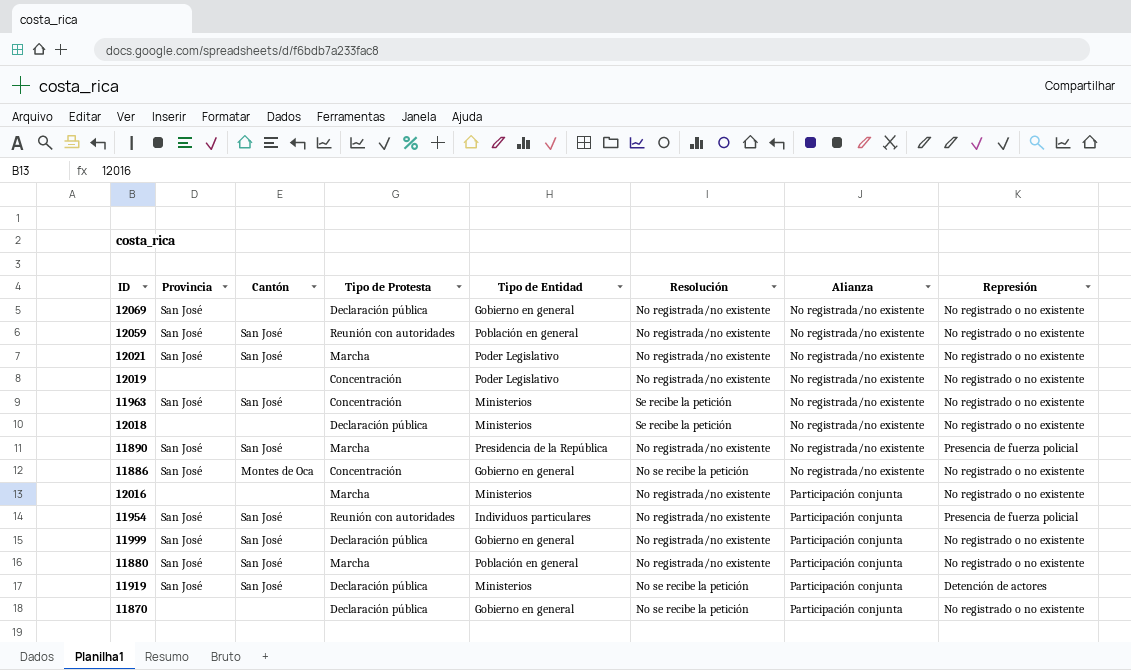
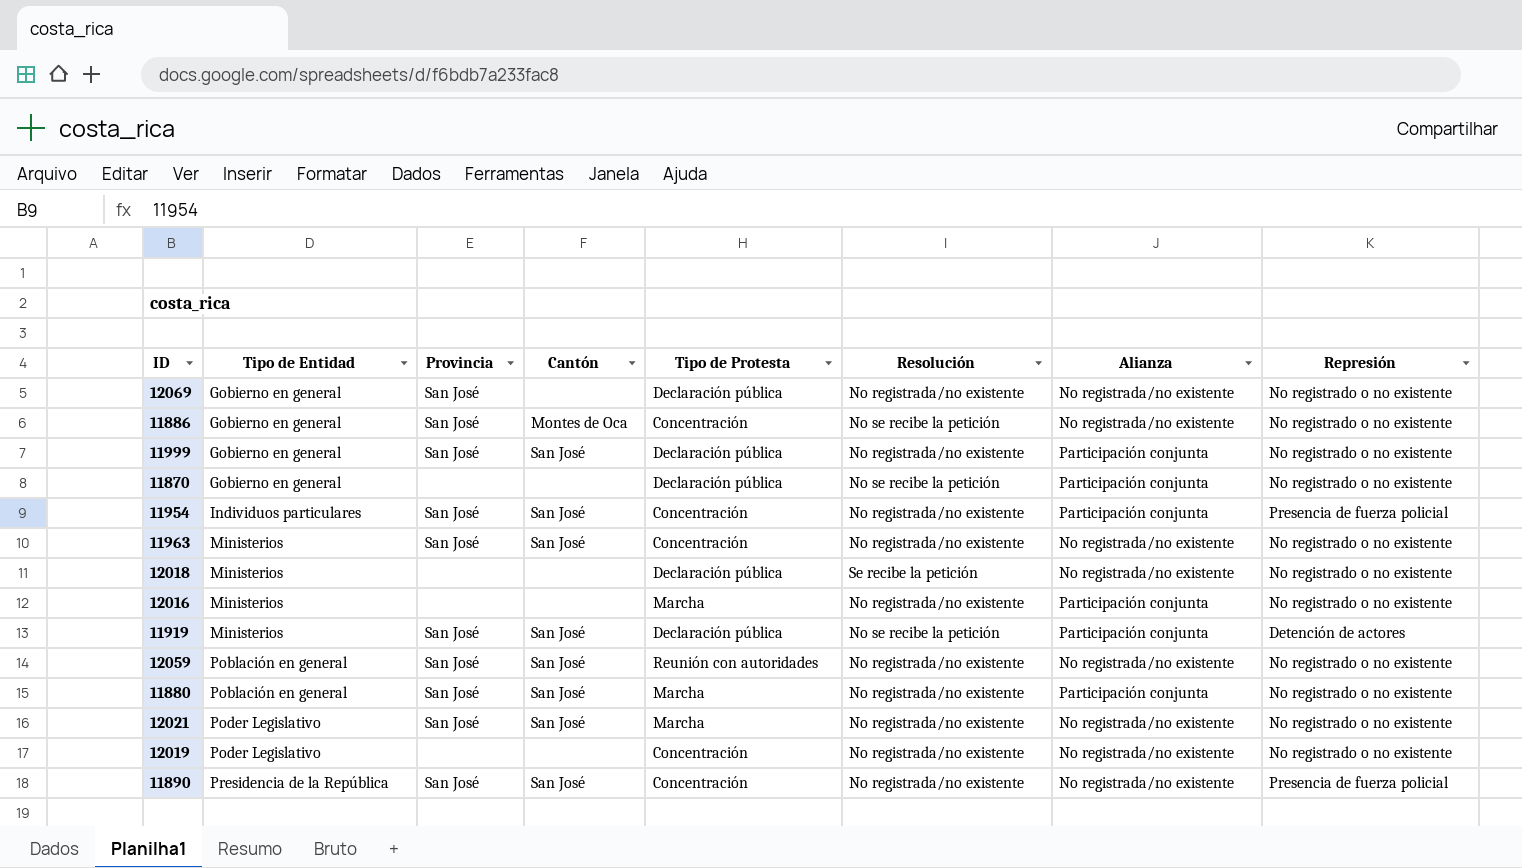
row order: Alianza ascending -> Tipo de Entidad ascending
column Tipo de Entidad | position: 5 -> 2
11954 | Tipo de Protesta: Reunión con autoridades -> Concentración
11963 | Resolución: Se recibe la petición -> No registrada/no existente
11890 | Tipo de Protesta: Marcha -> Concentración

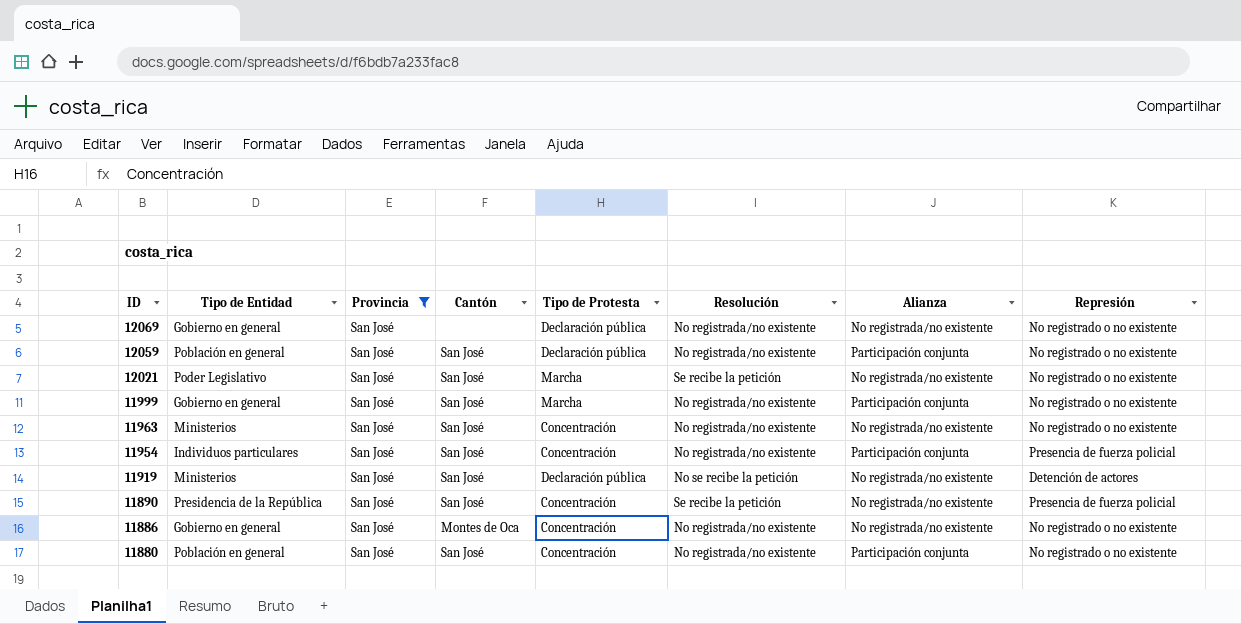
filter: none -> Provincia = San José
row order: Tipo de Entidad ascending -> ID descending
12059 | Tipo de Protesta: Reunión con autoridades -> Declaración pública
12059 | Alianza: No registrada/no existente -> Participación conjunta
12021 | Resolución: No registrada/no existente -> Se recibe la petición
11999 | Tipo de Protesta: Declaración pública -> Marcha
11919 | Alianza: Participación conjunta -> No registrada/no existente
11890 | Resolución: No registrada/no existente -> Se recibe la petición
11886 | Resolución: No se recibe la petición -> No registrada/no existente
11880 | Tipo de Protesta: Marcha -> Concentración

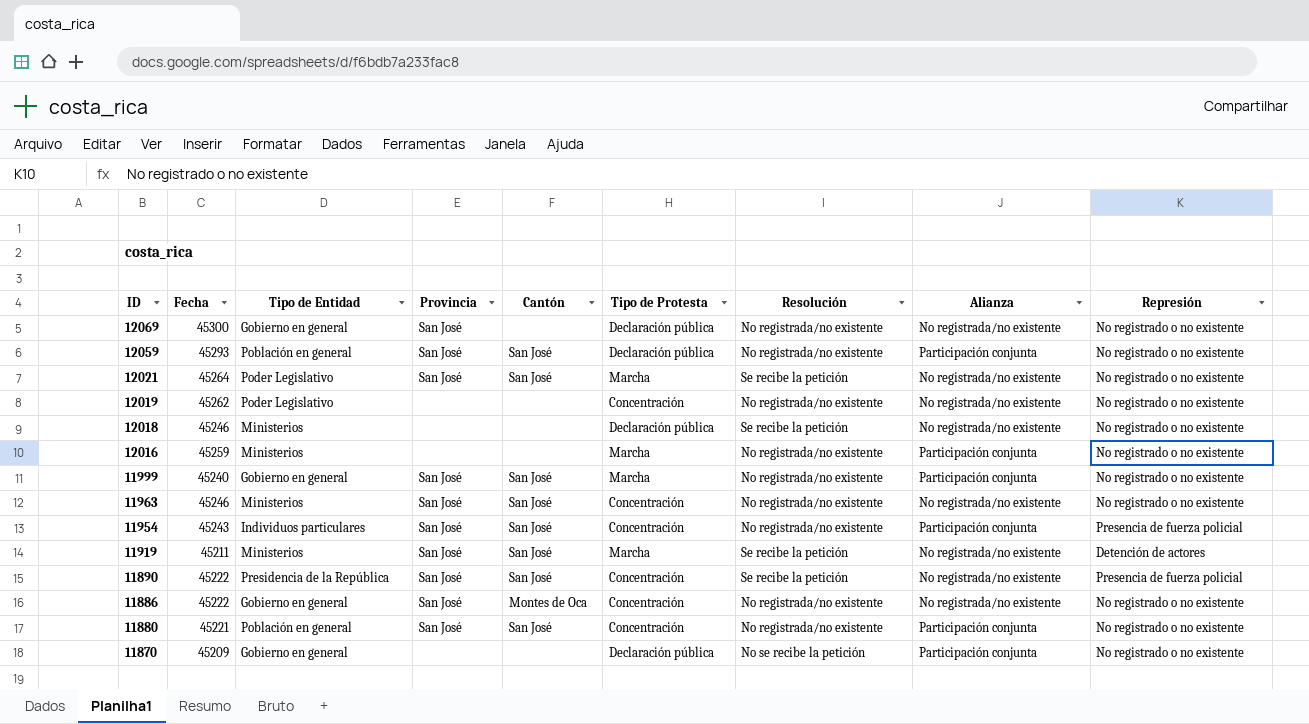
filter: Provincia = San José -> none
column Fecha | position: none -> 2
11919 | Tipo de Protesta: Declaración pública -> Marcha
11919 | Resolución: No se recibe la petición -> Se recibe la petición

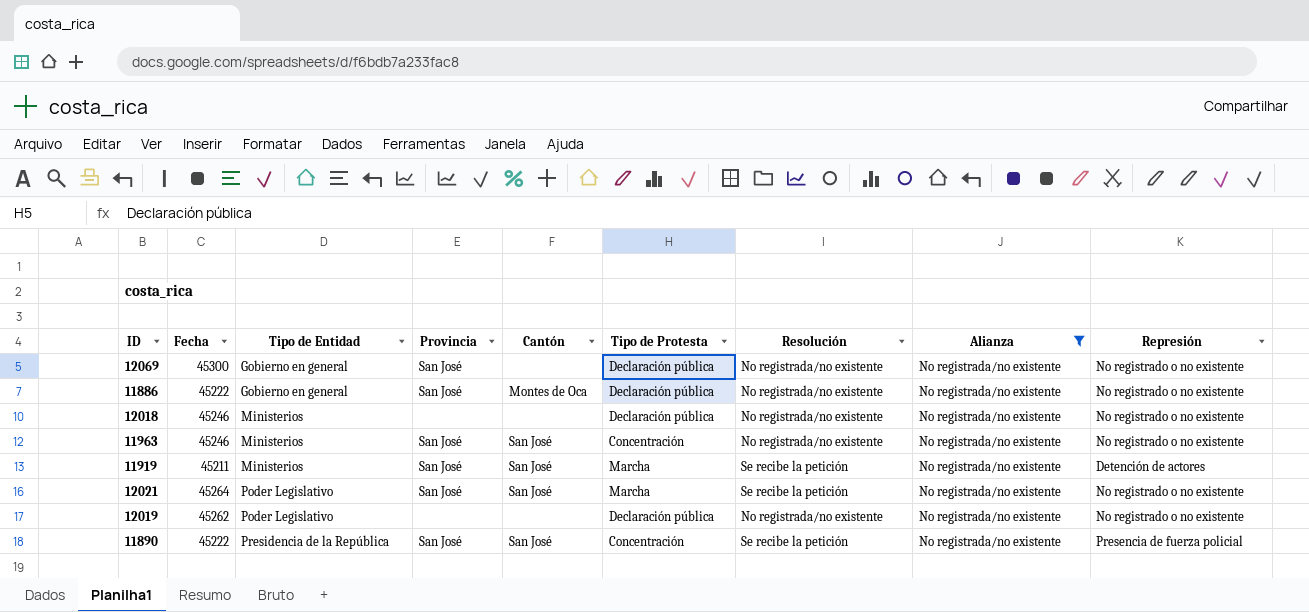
filter: none -> Alianza = No registrada/no existente
row order: ID descending -> Tipo de Entidad ascending
11886 | Tipo de Protesta: Concentración -> Declaración pública
12018 | Resolución: Se recibe la petición -> No registrada/no existente
12019 | Tipo de Protesta: Concentración -> Declaración pública

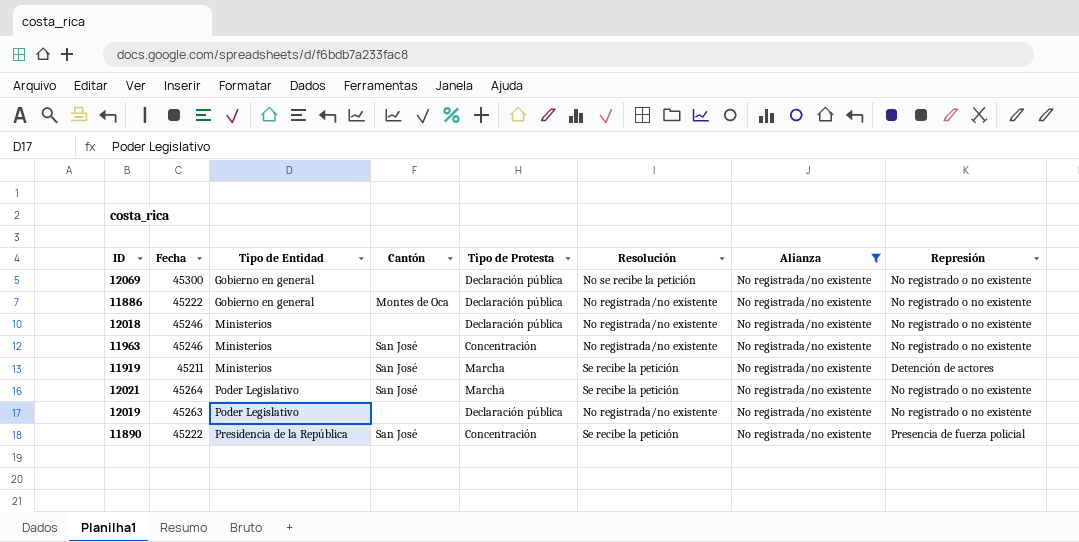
column Provincia | position: 4 -> none
12069 | Resolución: No registrada/no existente -> No se recibe la petición
12019 | Fecha: 45262 -> 45263

